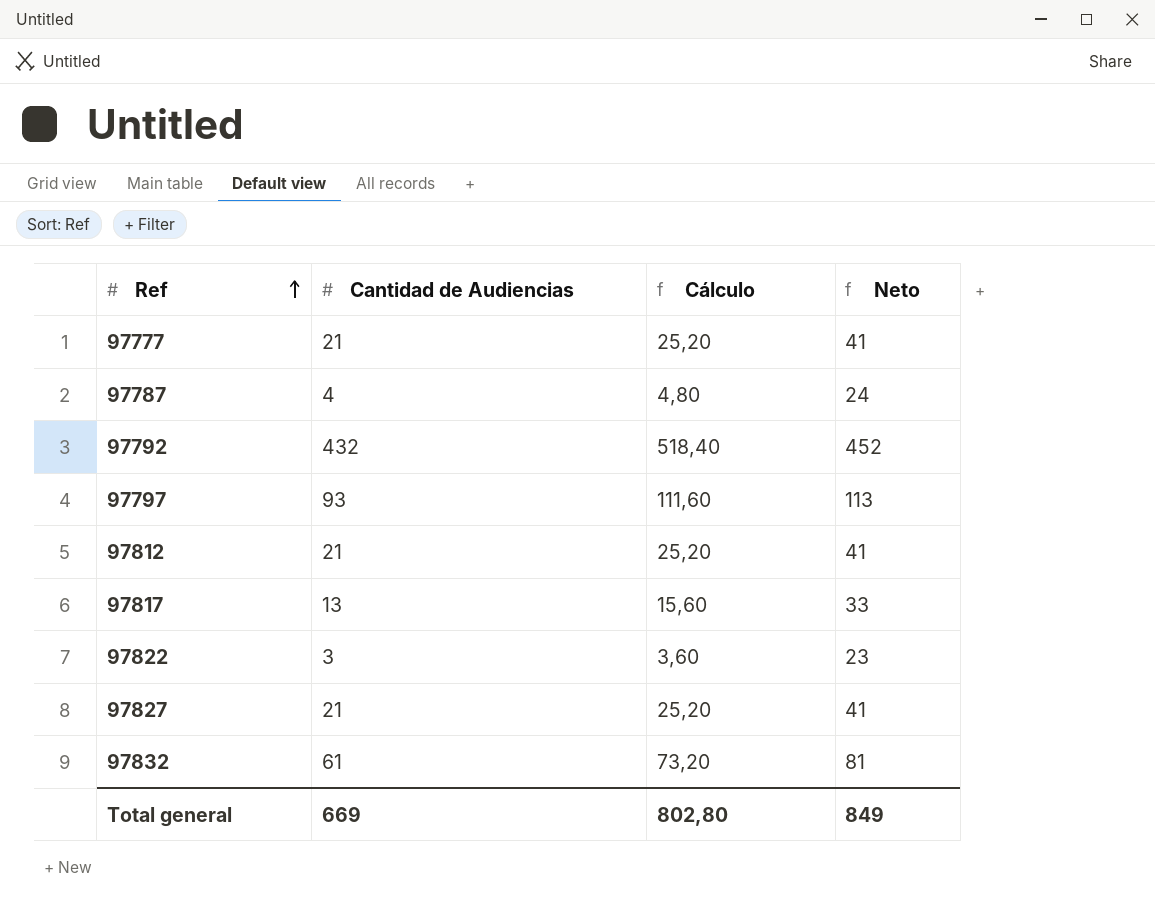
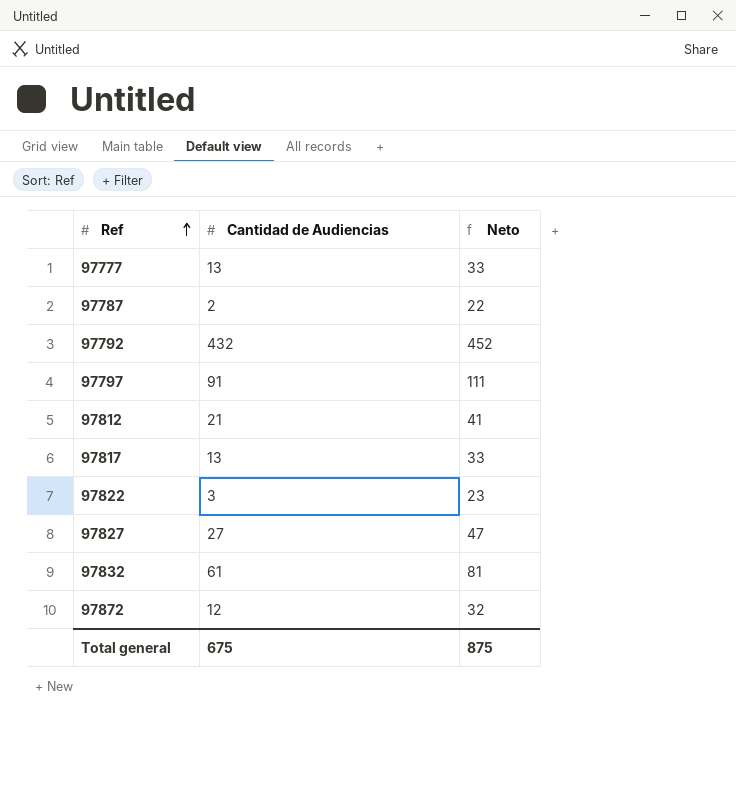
column Cálculo | formula: [Cantidad de Audiencias] * 1,2 -> none
97777 | Cantidad de Audiencias: 21 -> 13
97777 | Neto: 41 -> 33
97787 | Cantidad de Audiencias: 4 -> 2
97787 | Neto: 24 -> 22
97797 | Cantidad de Audiencias: 93 -> 91
97797 | Neto: 113 -> 111
97827 | Cantidad de Audiencias: 21 -> 27
97827 | Neto: 41 -> 47
row 97872: none -> 12 | 32
Total general | Cantidad de Audiencias: 669 -> 675
Total general | Neto: 849 -> 875

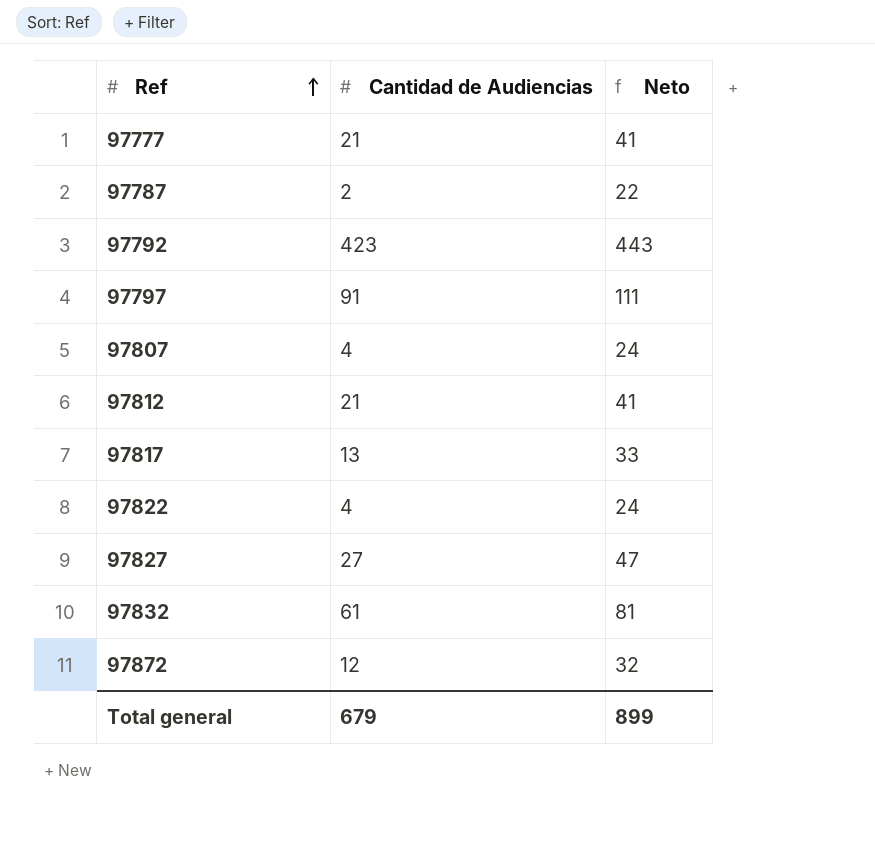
97777 | Cantidad de Audiencias: 13 -> 21
97777 | Neto: 33 -> 41
97792 | Cantidad de Audiencias: 432 -> 423
97792 | Neto: 452 -> 443
row 97807: none -> 4 | 24
97822 | Cantidad de Audiencias: 3 -> 4
97822 | Neto: 23 -> 24
Total general | Cantidad de Audiencias: 675 -> 679
Total general | Neto: 875 -> 899

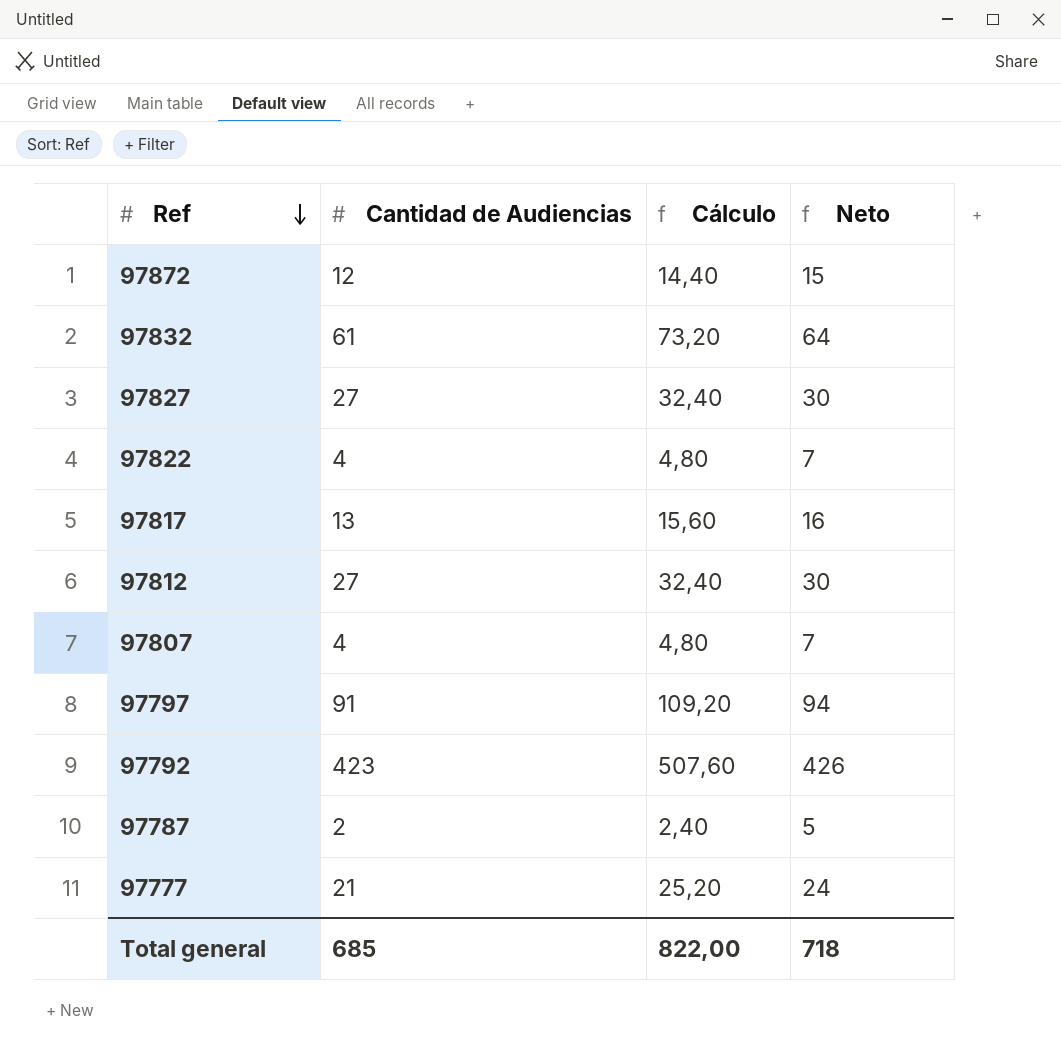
row order: Ref ascending -> Ref descending
column Cálculo | formula: none -> [Cantidad de Audiencias] * 1,2
column Neto | formula: [Cantidad de Audiencias] + 20 -> [Cantidad de Audiencias] + 3
97812 | Cantidad de Audiencias: 21 -> 27
Total general | Cantidad de Audiencias: 679 -> 685
Total general | Neto: 899 -> 718

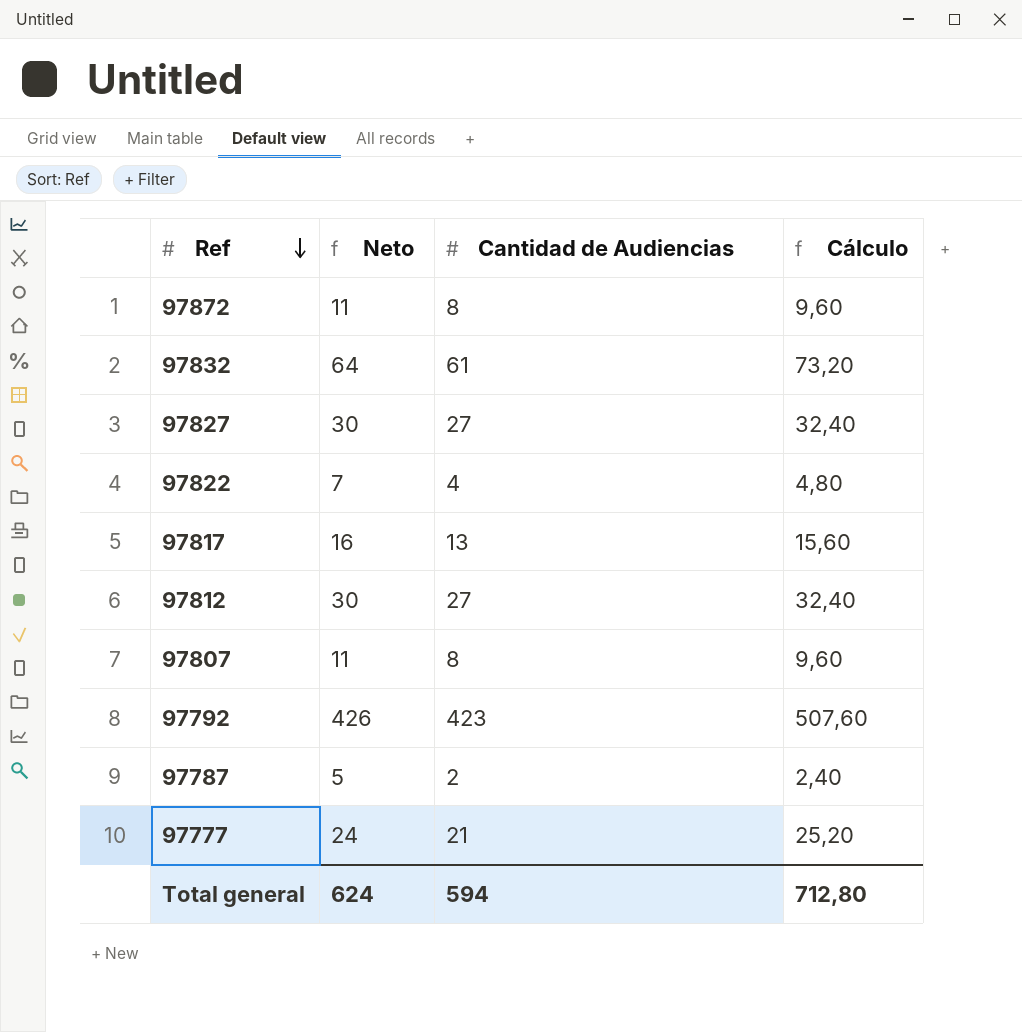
column Neto | position: 4 -> 2
row 97797: 91 | 109,20 | 94 -> none
97872 | Neto: 15 -> 11
97872 | Cantidad de Audiencias: 12 -> 8
97872 | Cálculo: 14,40 -> 9,60
97807 | Neto: 7 -> 11
97807 | Cantidad de Audiencias: 4 -> 8
97807 | Cálculo: 4,80 -> 9,60
Total general | Neto: 718 -> 624
Total general | Cantidad de Audiencias: 685 -> 594
Total general | Cálculo: 822,00 -> 712,80

